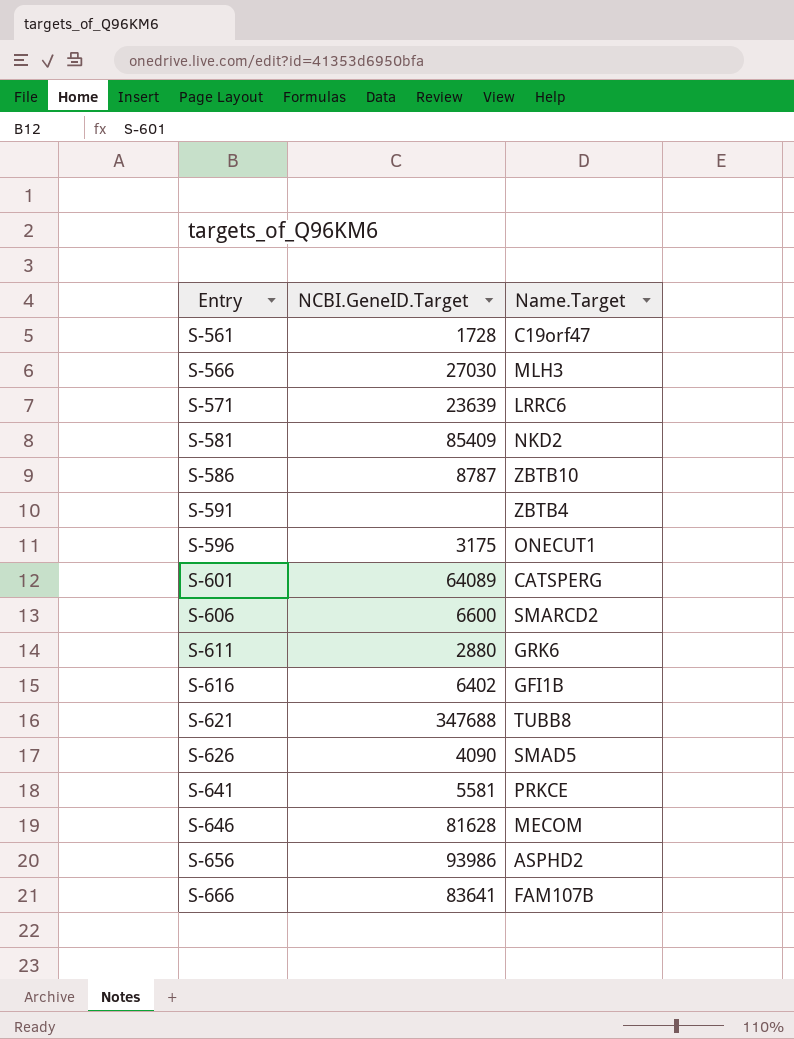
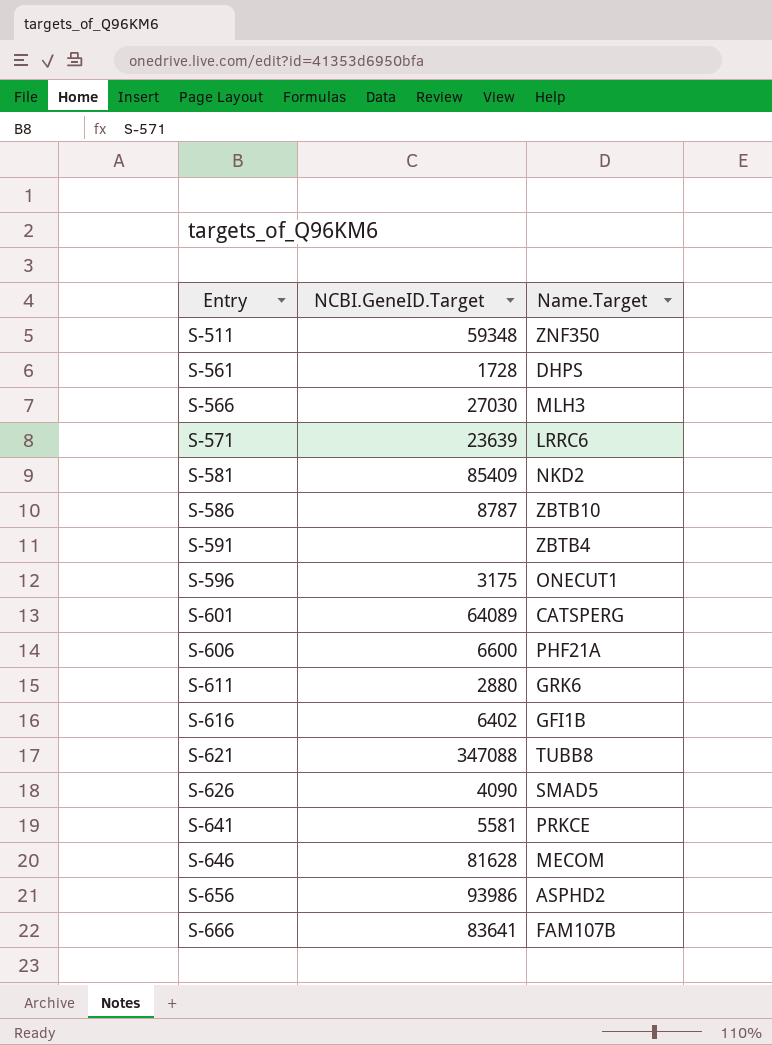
row S-511: none -> 59348 | ZNF350
S-561 | Name.Target: C19orf47 -> DHPS
S-606 | Name.Target: SMARCD2 -> PHF21A
S-621 | NCBI.GeneID.Target: 347688 -> 347088

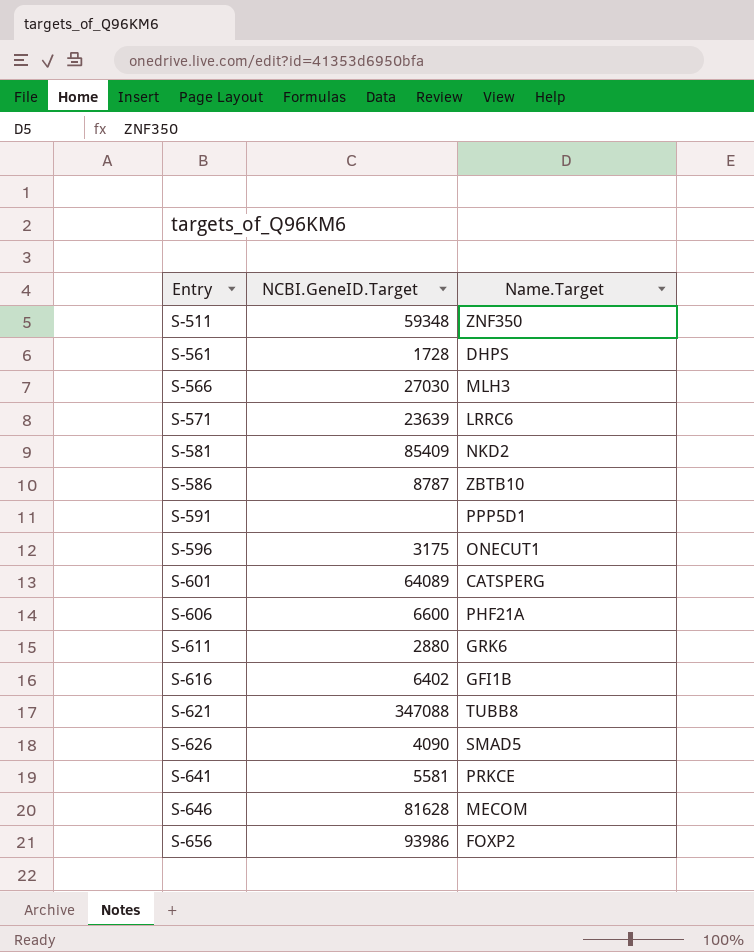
row S-666: 83641 | FAM107B -> none
S-591 | Name.Target: ZBTB4 -> PPP5D1
S-656 | Name.Target: ASPHD2 -> FOXP2

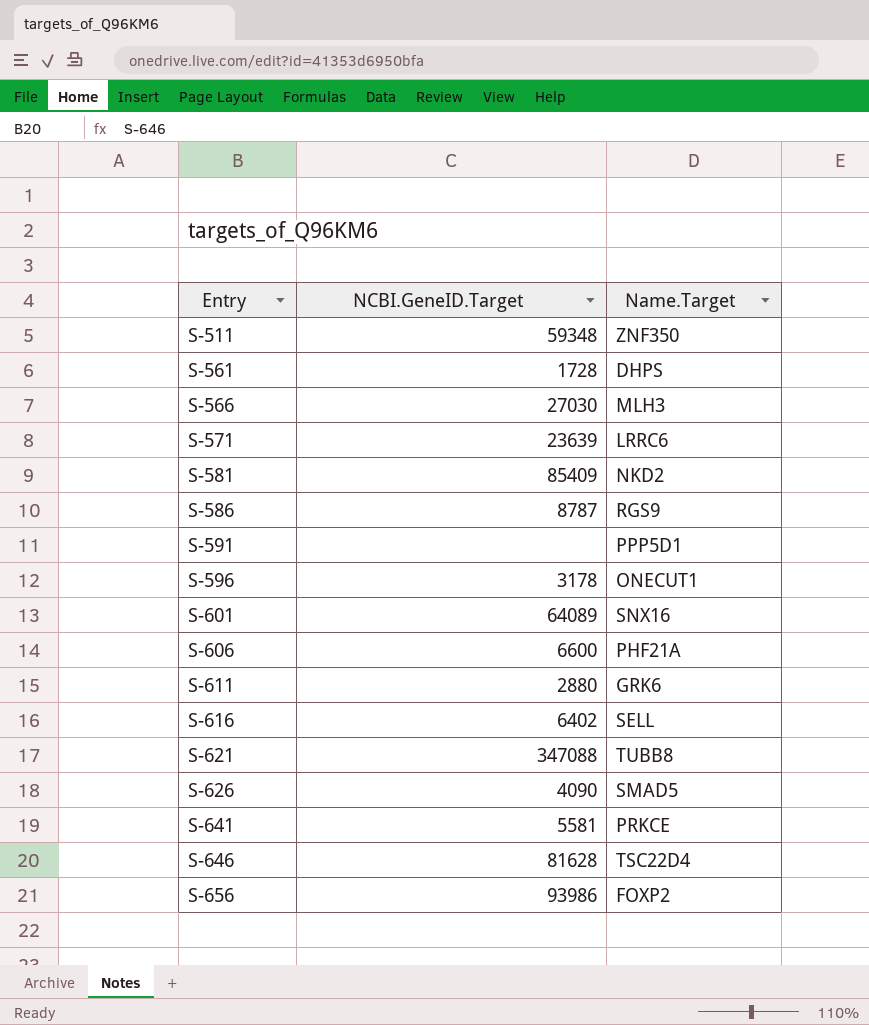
S-586 | Name.Target: ZBTB10 -> RGS9
S-596 | NCBI.GeneID.Target: 3175 -> 3178
S-601 | Name.Target: CATSPERG -> SNX16
S-616 | Name.Target: GFI1B -> SELL
S-646 | Name.Target: MECOM -> TSC22D4

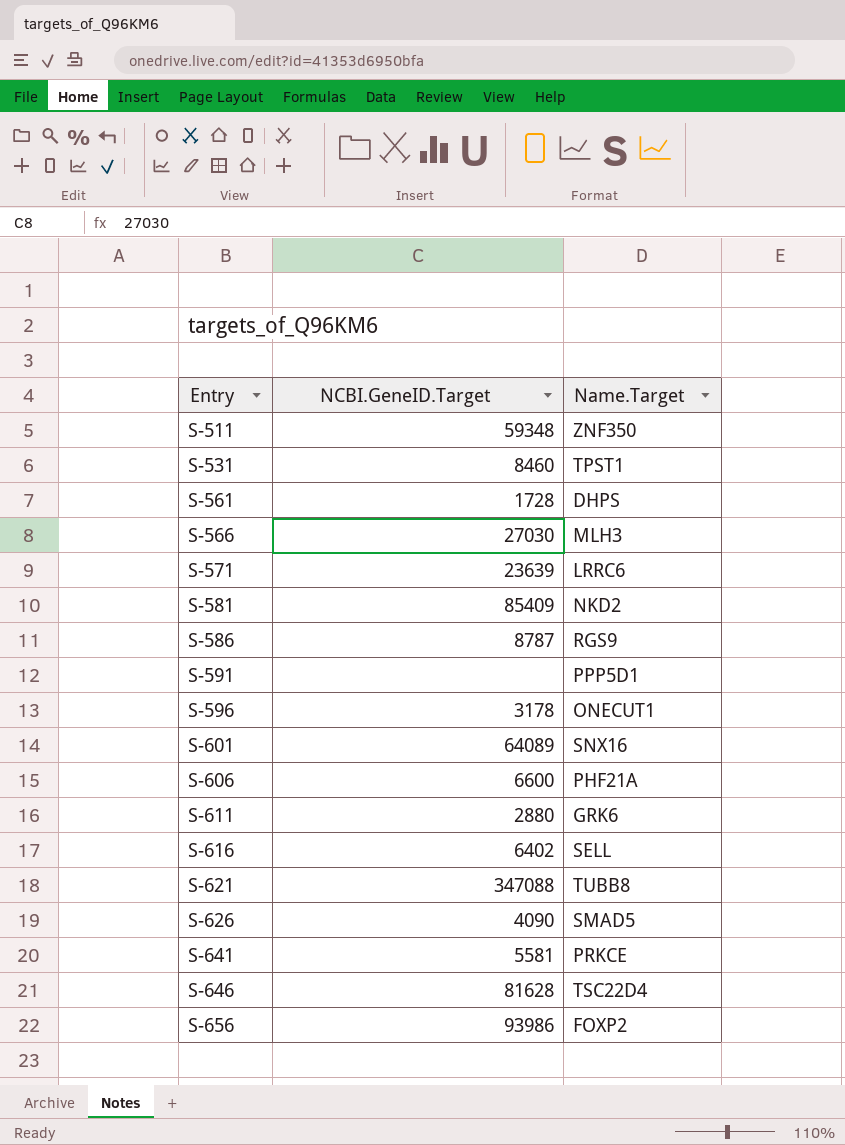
row S-531: none -> 8460 | TPST1

